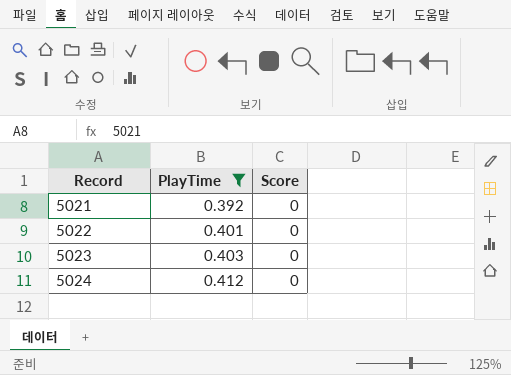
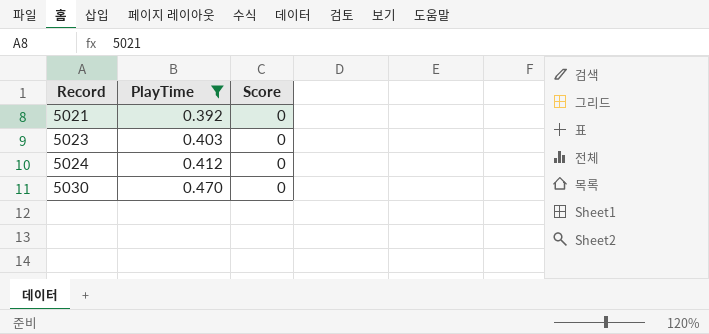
row 5022: 0.401 | 0 -> none
row 5030: none -> 0.470 | 0

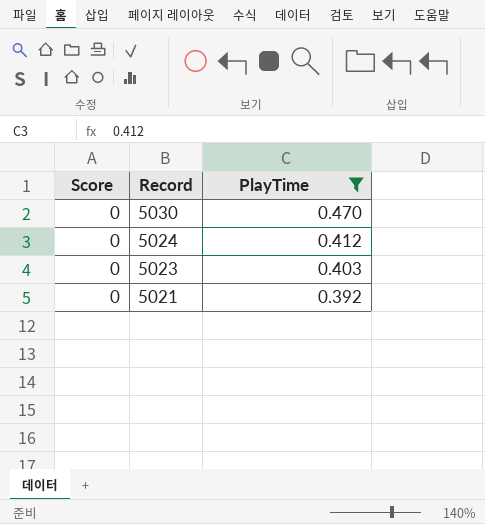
row order: Record ascending -> Record descending
column Score | position: 3 -> 1

